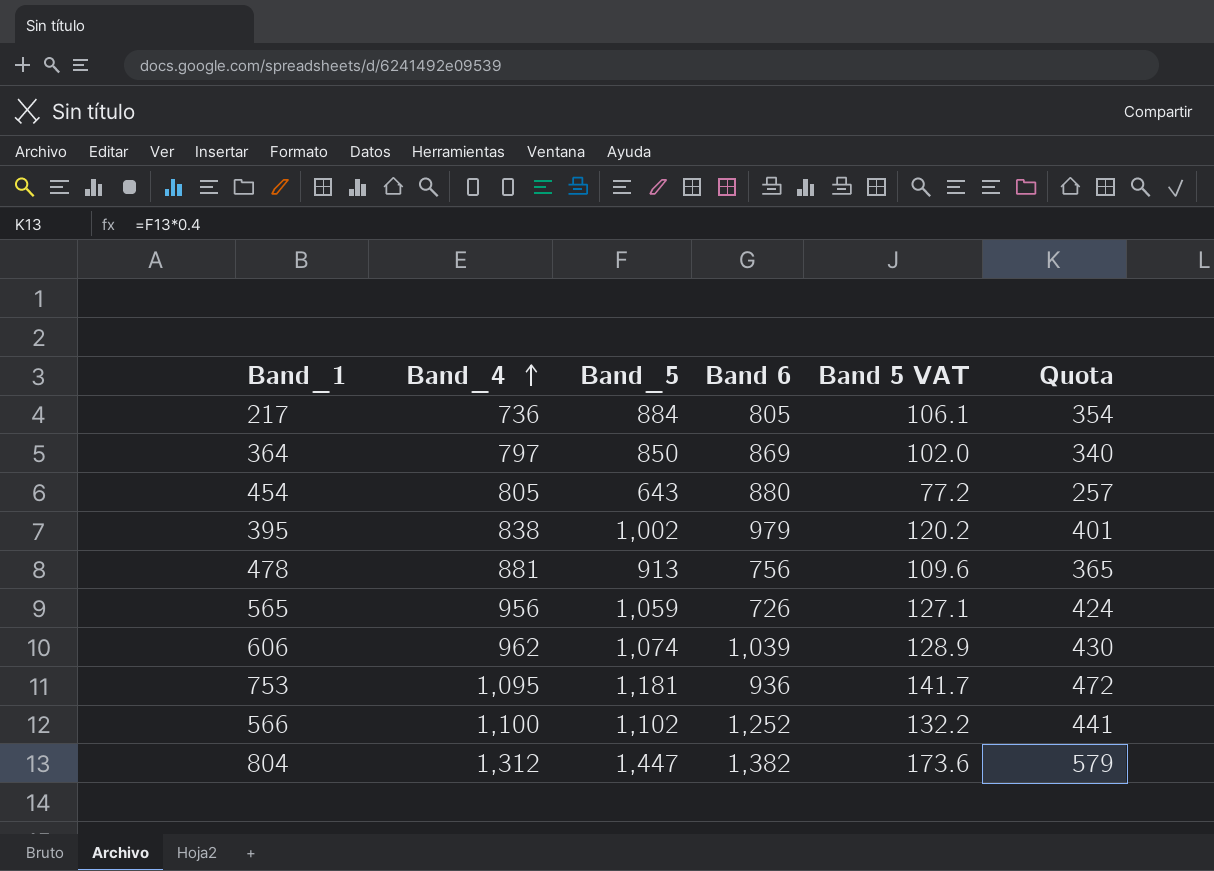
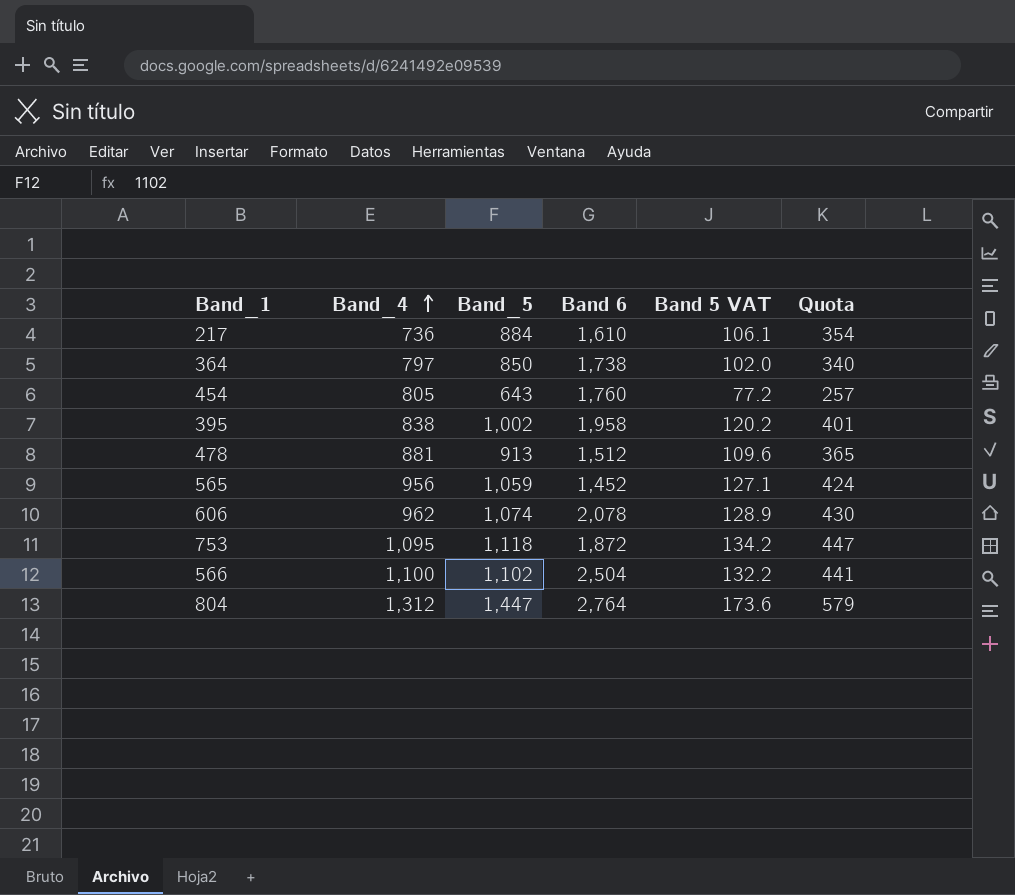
217 | Band 6: 805 -> 1,610
364 | Band 6: 869 -> 1,738
454 | Band 6: 880 -> 1,760
395 | Band 6: 979 -> 1,958
478 | Band 6: 756 -> 1,512
565 | Band 6: 726 -> 1,452
606 | Band 6: 1,039 -> 2,078
753 | Band_5: 1,181 -> 1,118
753 | Band 6: 936 -> 1,872
753 | Band 5 VAT: 141.7 -> 134.2
753 | Quota: 472 -> 447
566 | Band 6: 1,252 -> 2,504
804 | Band 6: 1,382 -> 2,764

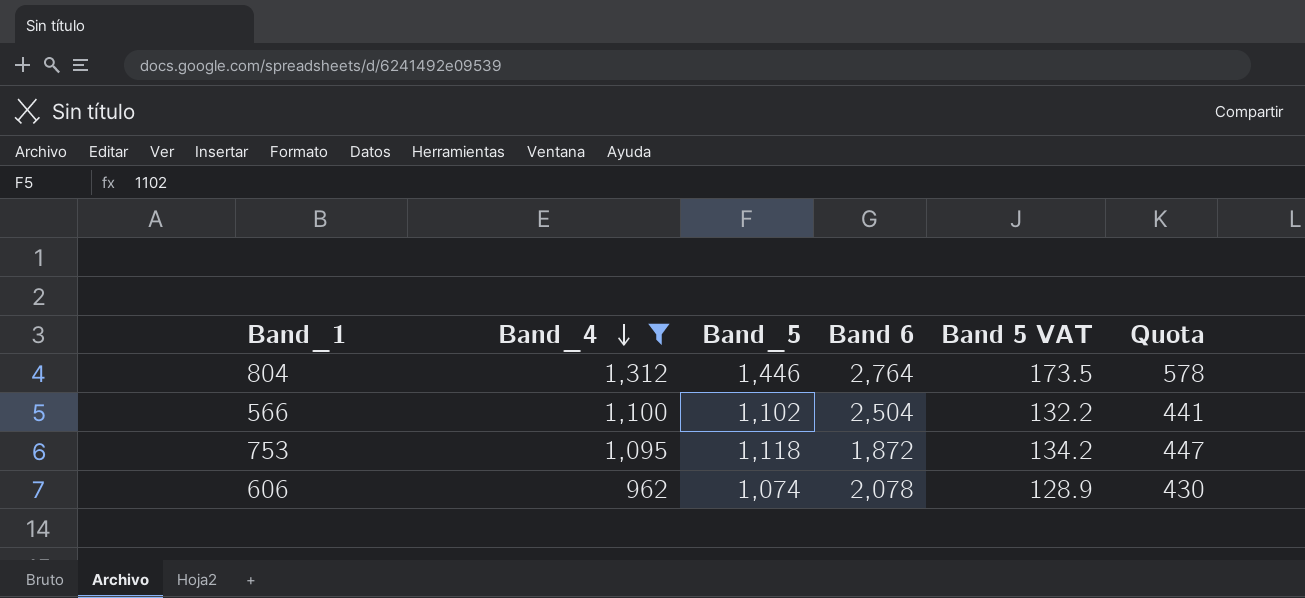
filter: none -> Band_4 >= 962
row order: Band_4 ascending -> Band_4 descending
804 | Band_5: 1,447 -> 1,446
804 | Band 5 VAT: 173.6 -> 173.5
804 | Quota: 579 -> 578

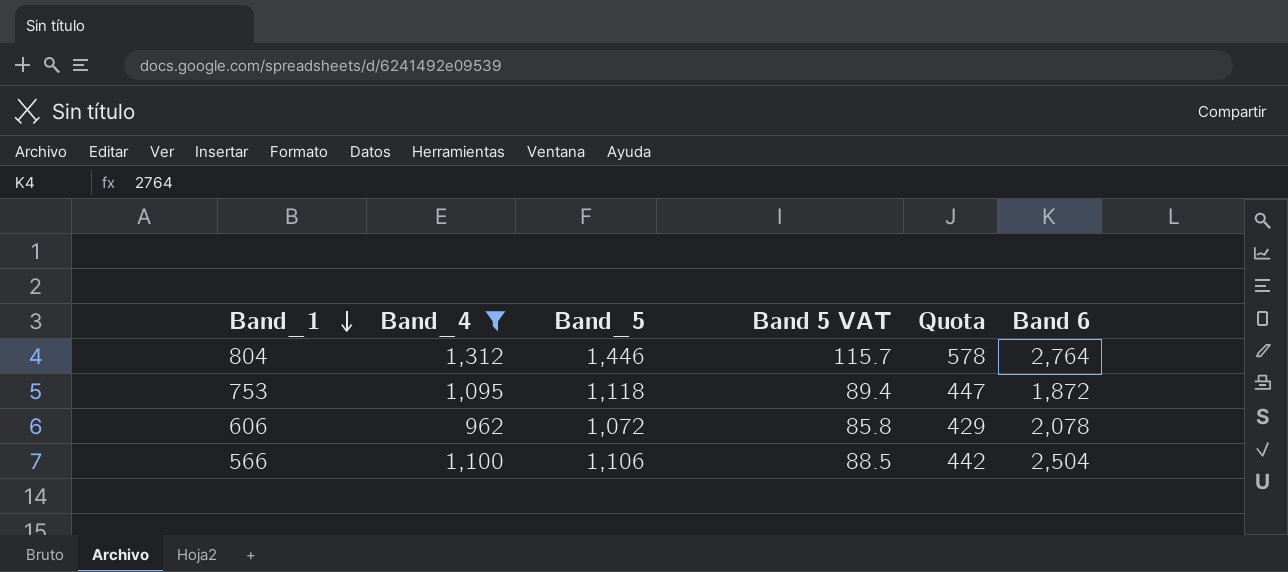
row order: Band_4 descending -> Band_1 descending
column Band 5 VAT | formula: [Band_5] * 0.12 -> [Band_5] * 0.08
column Band 6 | position: 4 -> 6
606 | Band_5: 1,074 -> 1,072
606 | Quota: 430 -> 429
566 | Band_5: 1,102 -> 1,106
566 | Quota: 441 -> 442

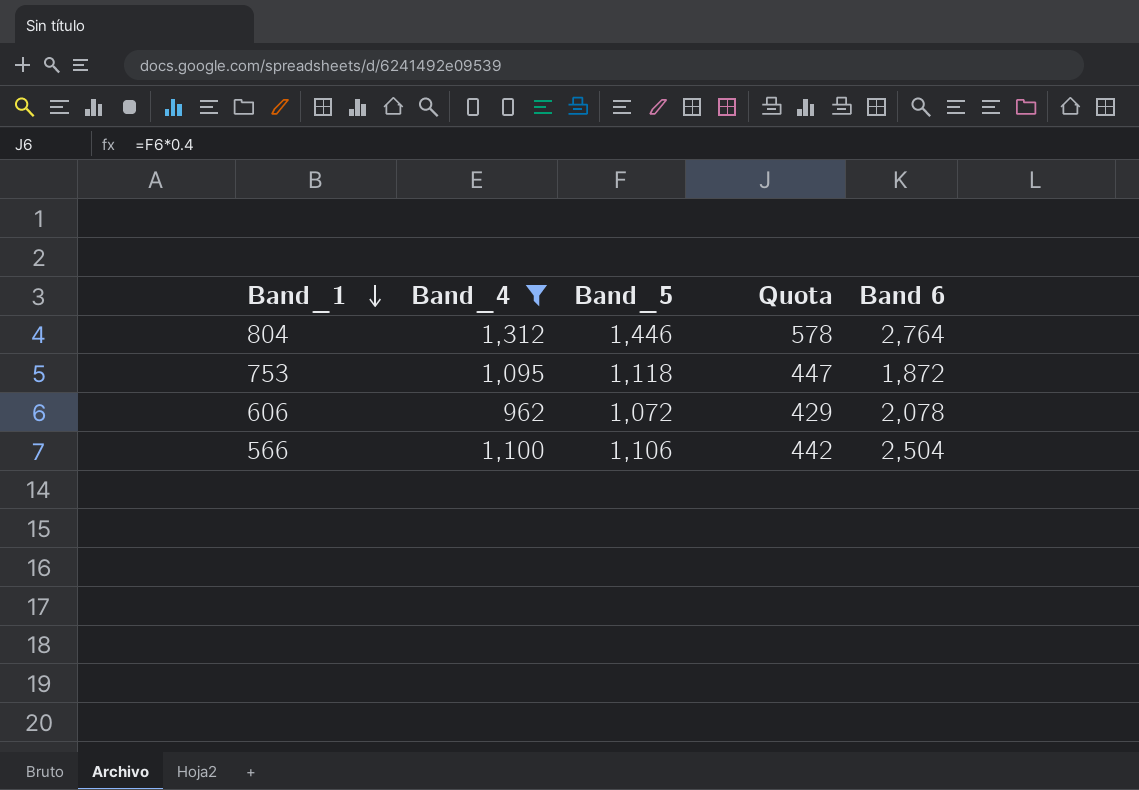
column Band 5 VAT | formula: [Band_5] * 0.08 -> none

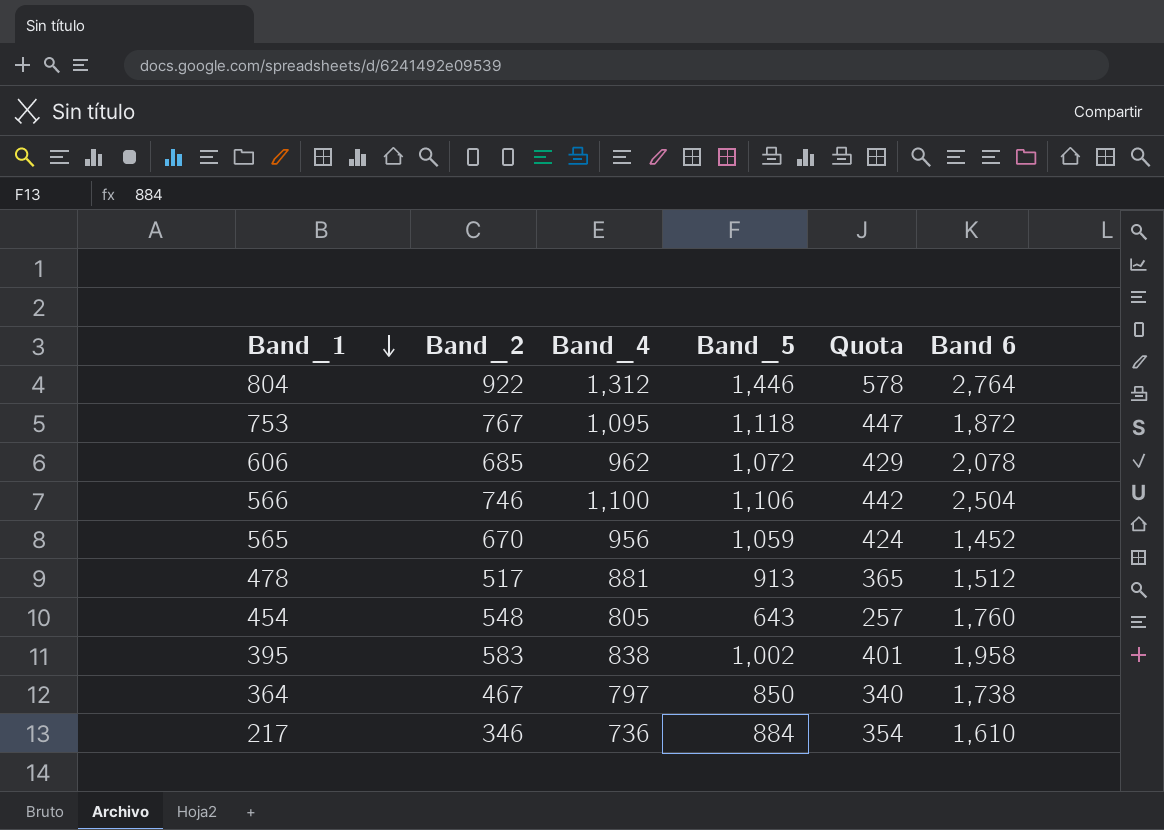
filter: Band_4 >= 962 -> none
column Band_2 | position: none -> 2

